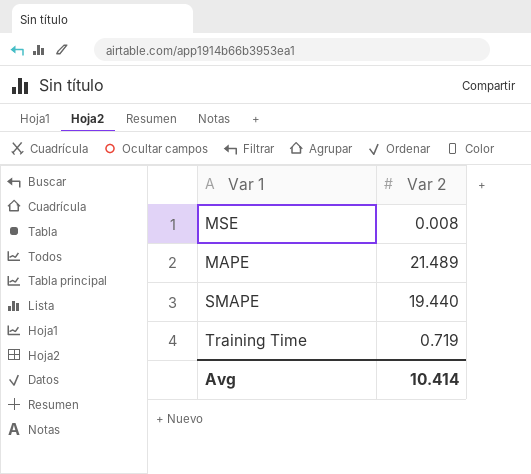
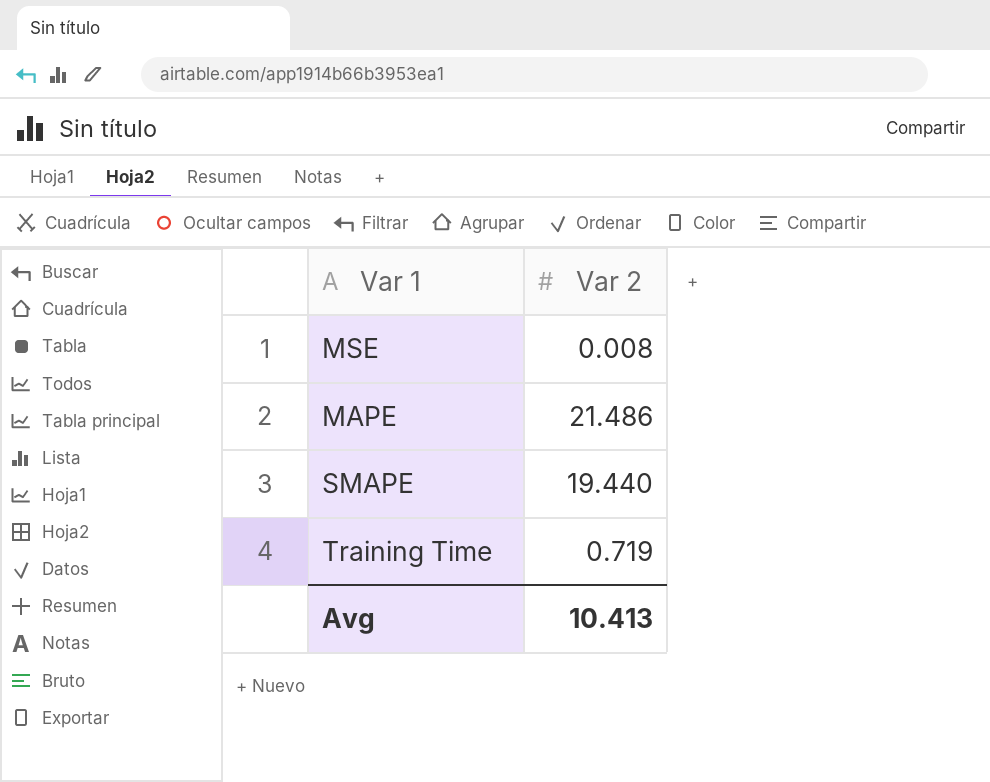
MAPE | Var 2: 21.489 -> 21.486
Avg | Var 2: 10.414 -> 10.413

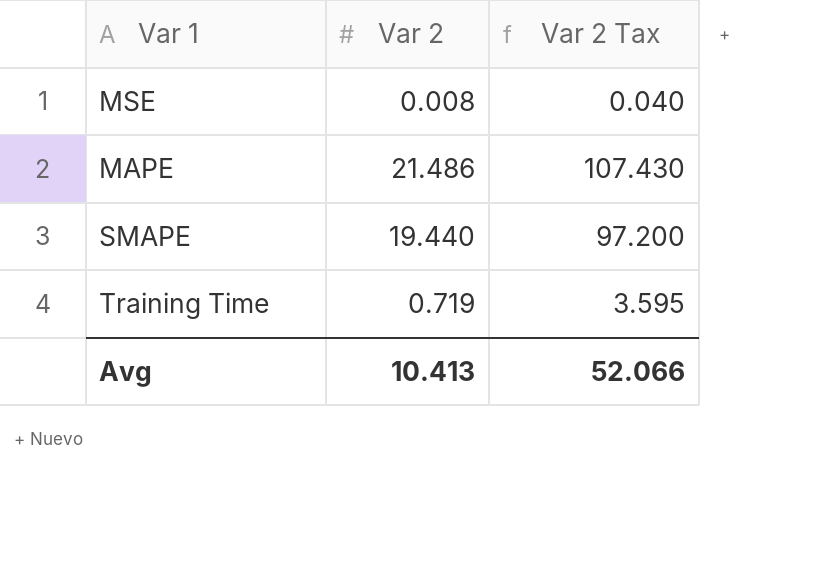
column Var 2 Tax | formula: none -> [Var 2] * 5

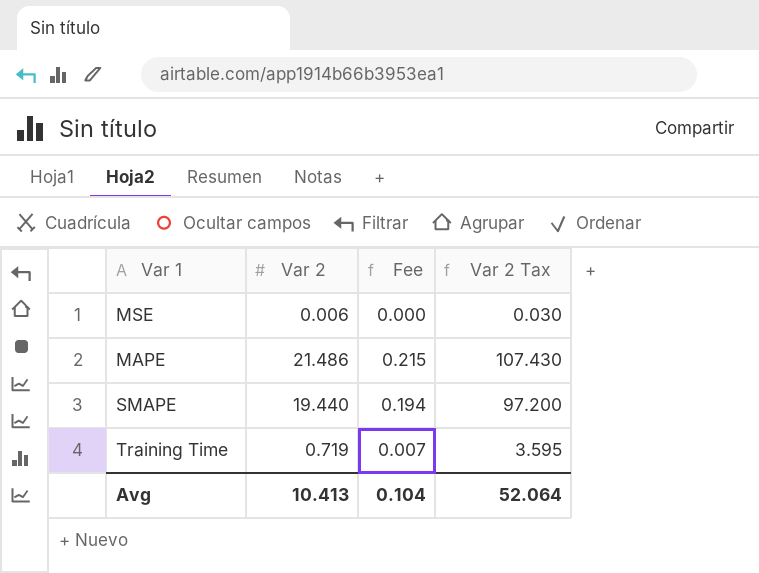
column Fee | formula: none -> [Var 2] * 0.01
MSE | Var 2: 0.008 -> 0.006
MSE | Var 2 Tax: 0.040 -> 0.030
Avg | Var 2 Tax: 52.066 -> 52.064

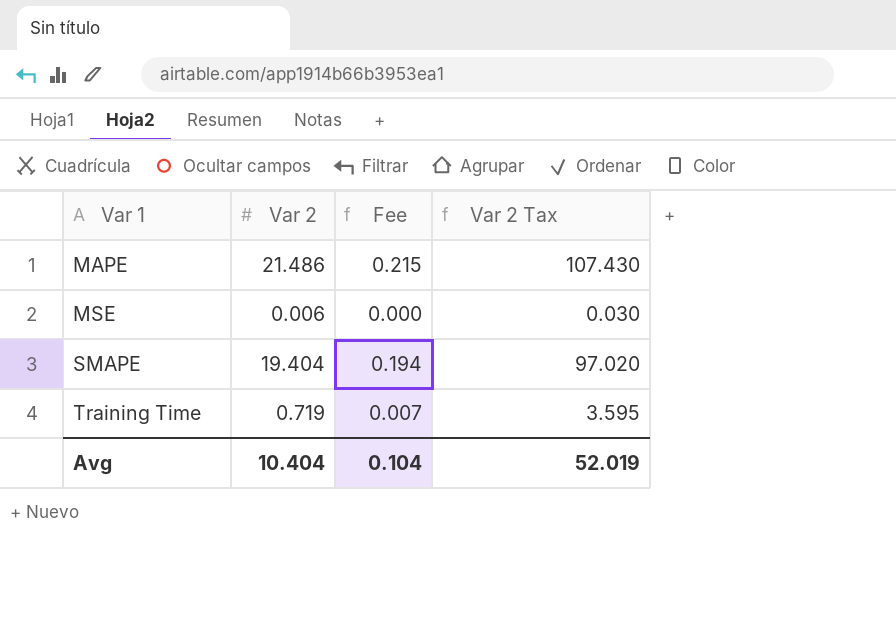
row order: none -> Var 1 ascending
SMAPE | Var 2: 19.440 -> 19.404
SMAPE | Var 2 Tax: 97.200 -> 97.020
Avg | Var 2: 10.413 -> 10.404
Avg | Var 2 Tax: 52.064 -> 52.019

